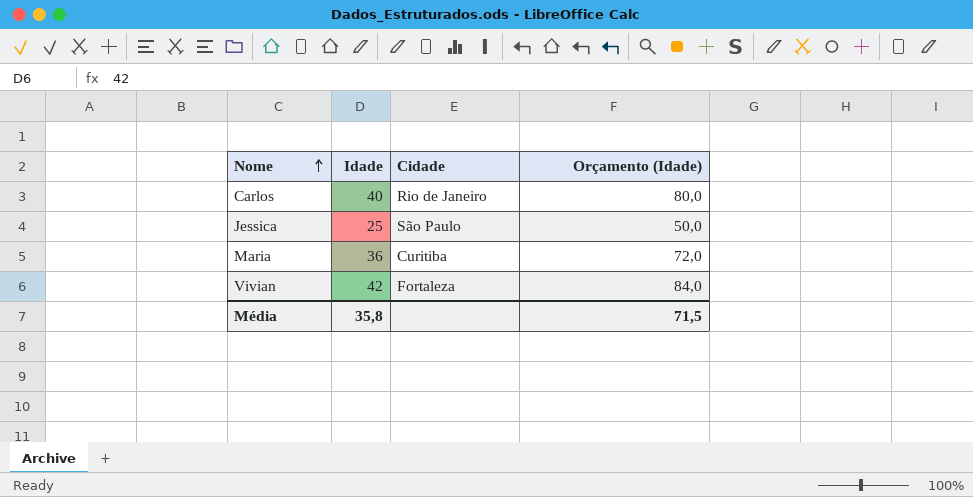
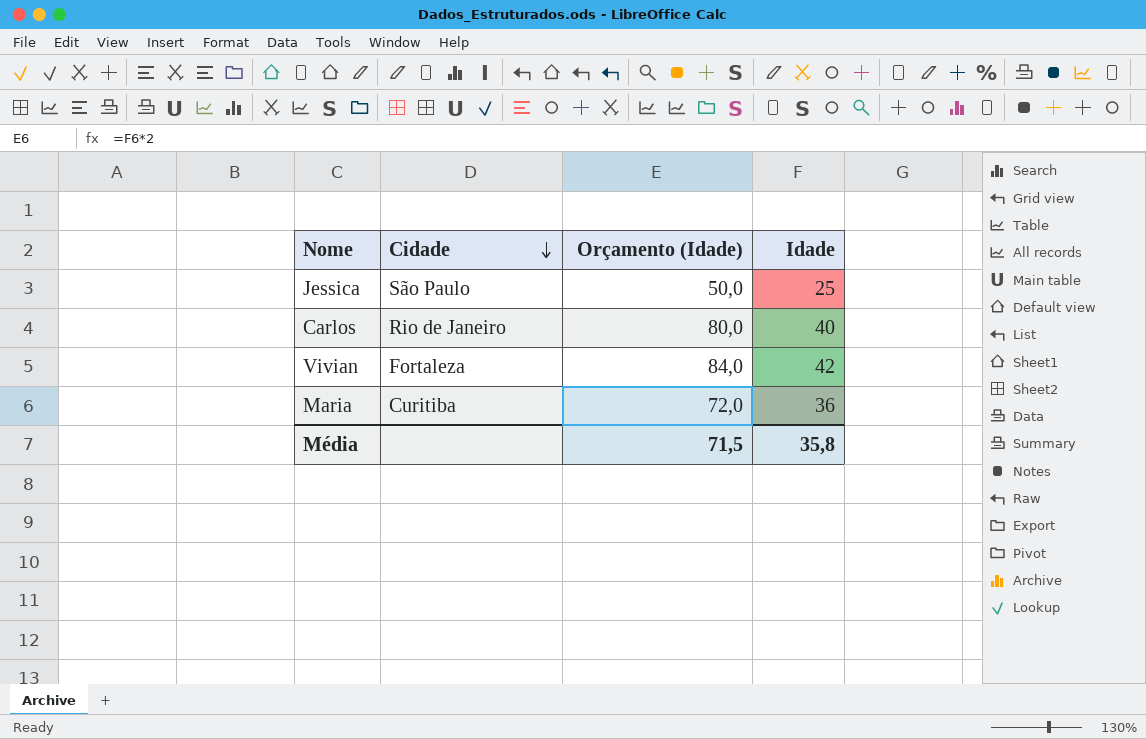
row order: Nome ascending -> Cidade descending
column Idade | position: 2 -> 4

